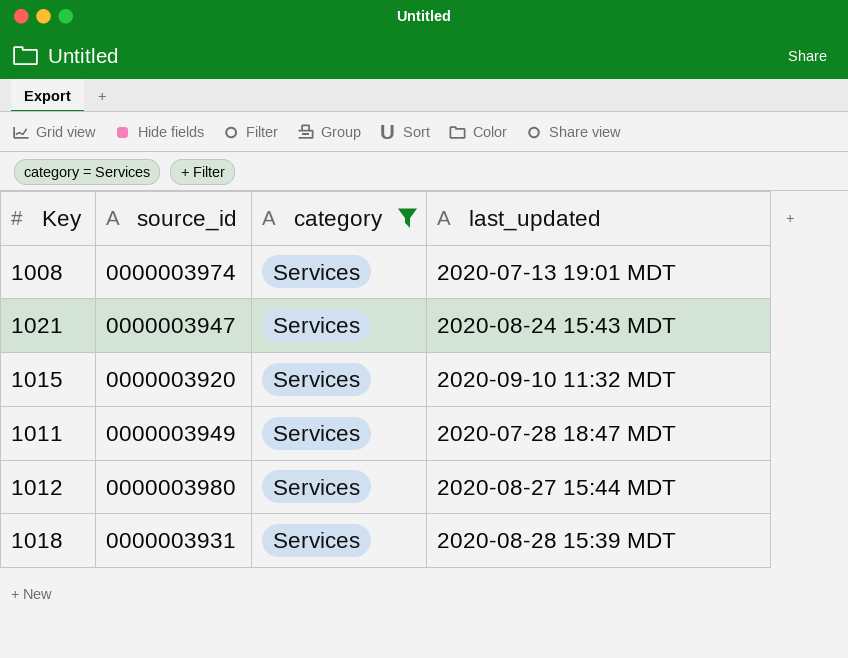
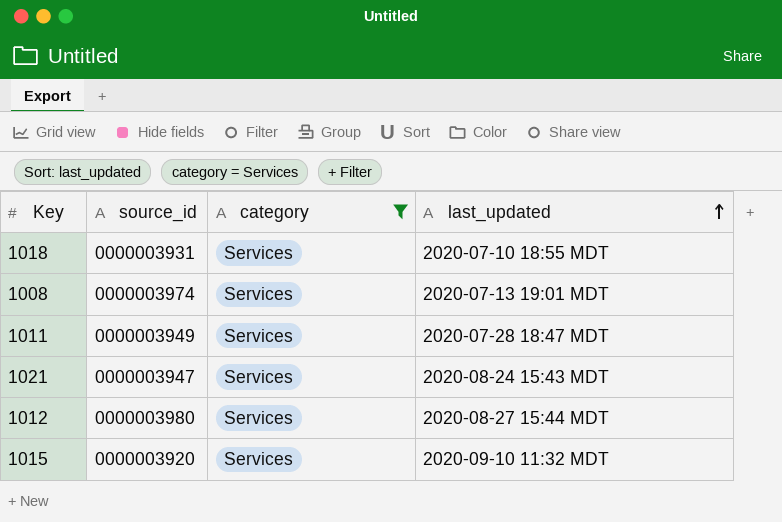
row order: none -> last_updated ascending
1018 | last_updated: 2020-08-28 15:39 MDT -> 2020-07-10 18:55 MDT

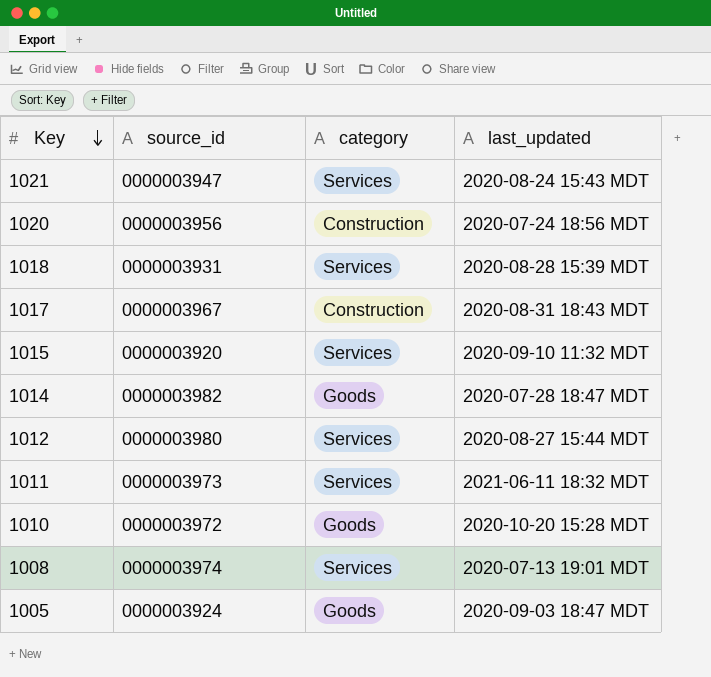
filter: category = Services -> none
row order: last_updated ascending -> Key descending
1018 | last_updated: 2020-07-10 18:55 MDT -> 2020-08-28 15:39 MDT
1011 | source_id: 0000003949 -> 0000003973
1011 | last_updated: 2020-07-28 18:47 MDT -> 2021-06-11 18:32 MDT

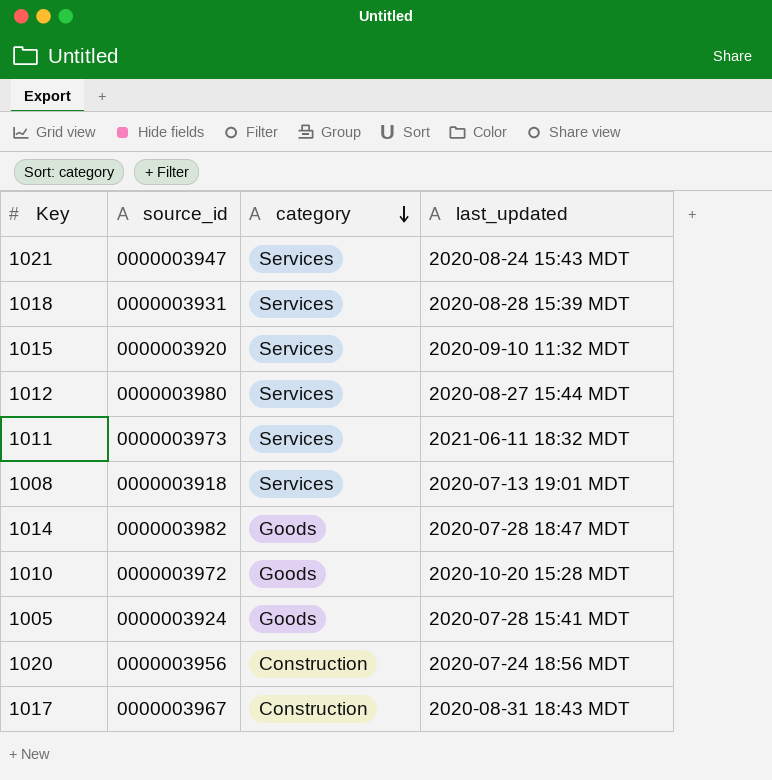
row order: Key descending -> category descending
1008 | source_id: 0000003974 -> 0000003918
1005 | last_updated: 2020-09-03 18:47 MDT -> 2020-07-28 15:41 MDT

